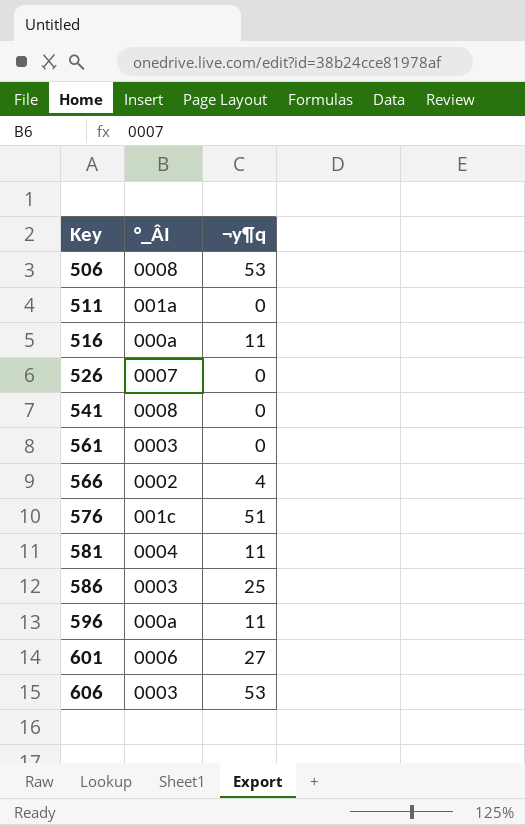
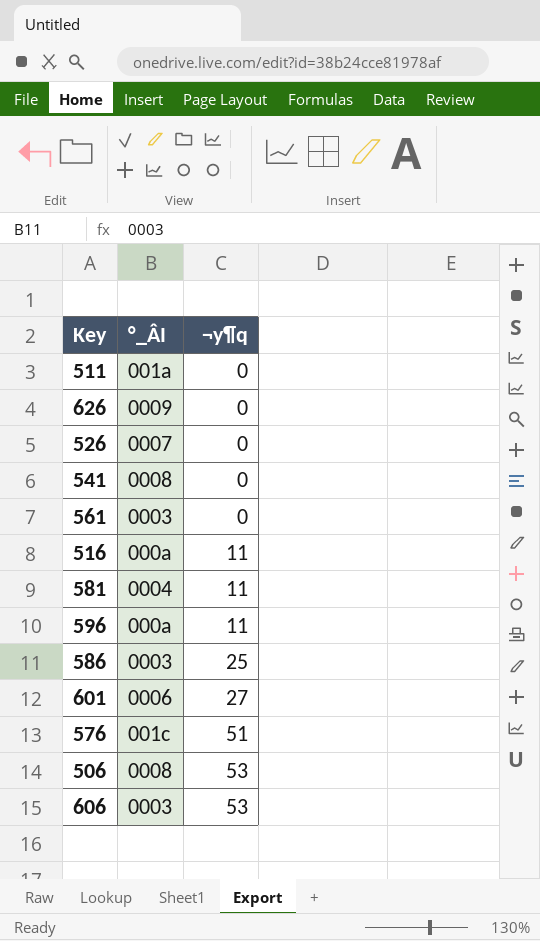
row order: Key ascending -> ¬y¶q ascending
row 566: 0002 | 4 -> none
row 626: none -> 0009 | 0

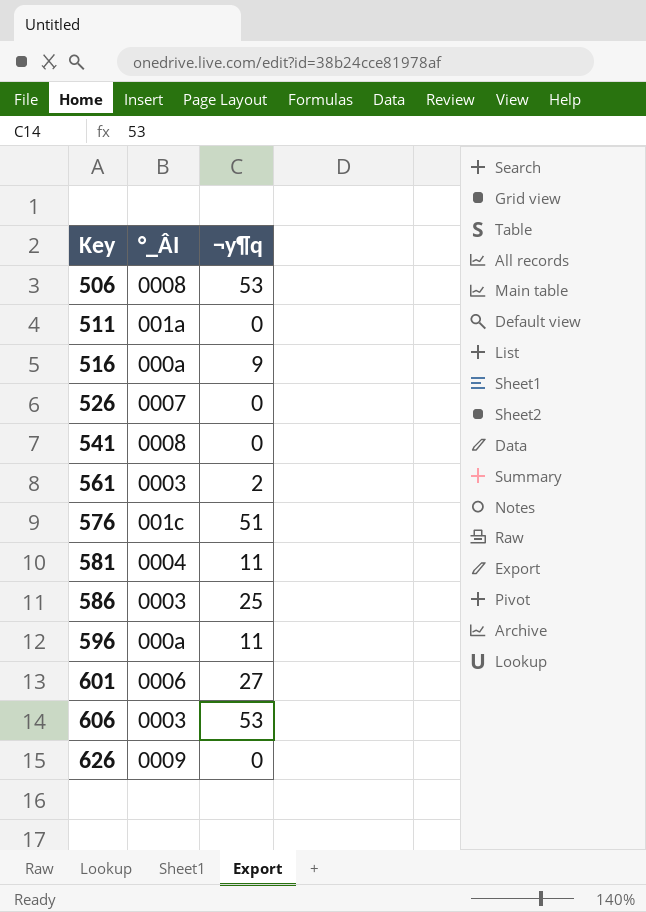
row order: ¬y¶q ascending -> Key ascending
516 | ¬y¶q: 11 -> 9
561 | ¬y¶q: 0 -> 2

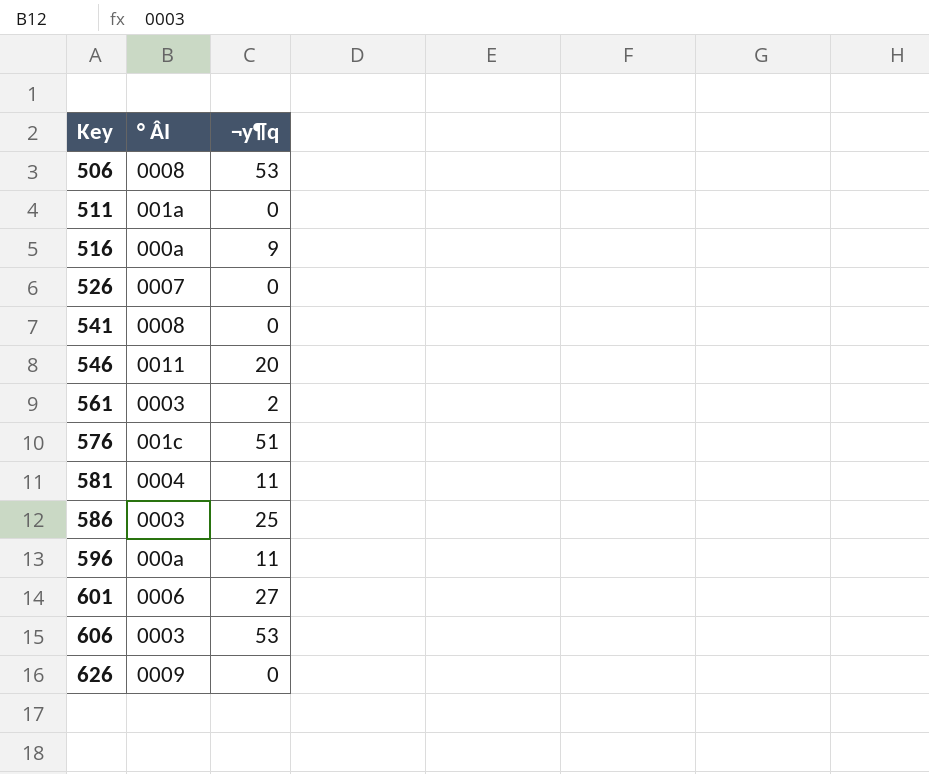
column name: °_ÂI -> ° ÂI
row 546: none -> 0011 | 20

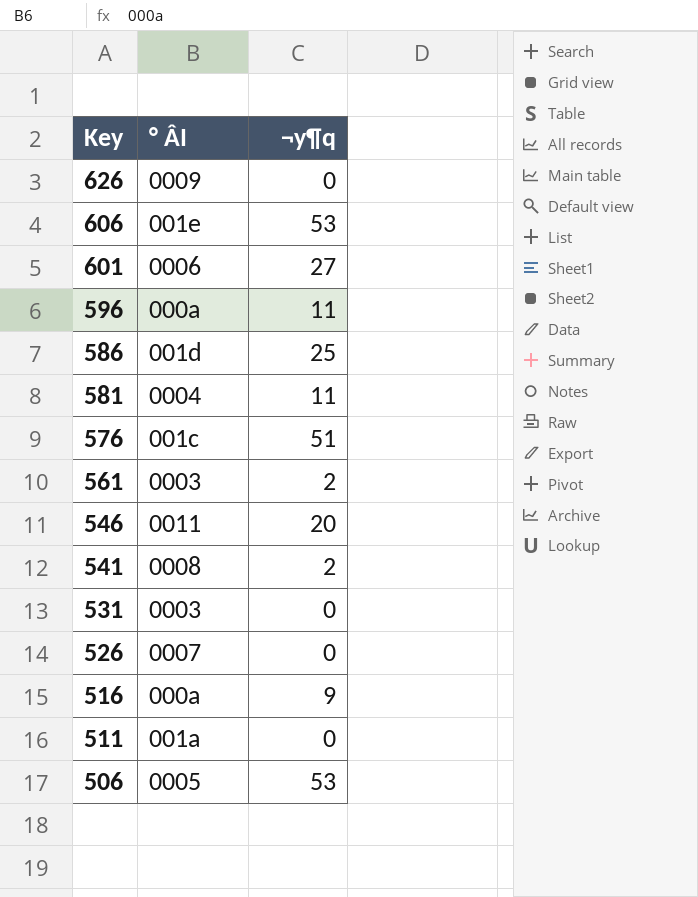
row order: Key ascending -> Key descending
606 | ° ÂI: 0003 -> 001e
586 | ° ÂI: 0003 -> 001d
541 | ¬y¶q: 0 -> 2
row 531: none -> 0003 | 0
506 | ° ÂI: 0008 -> 0005

